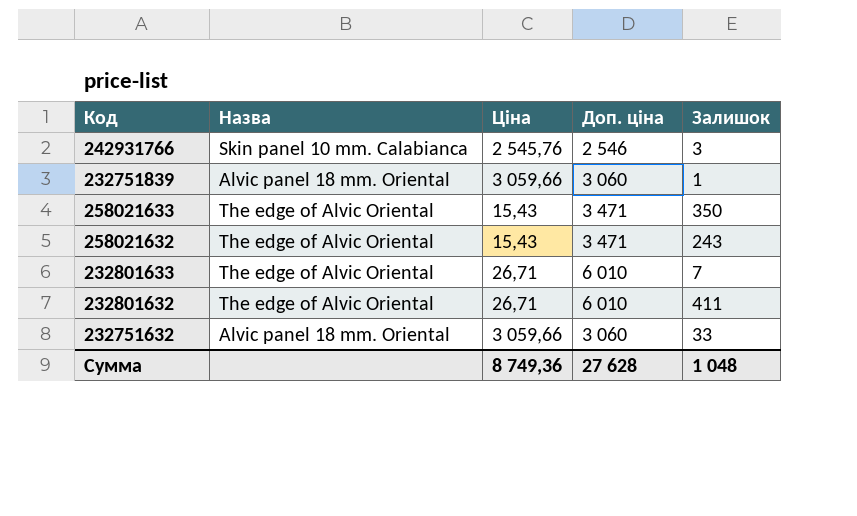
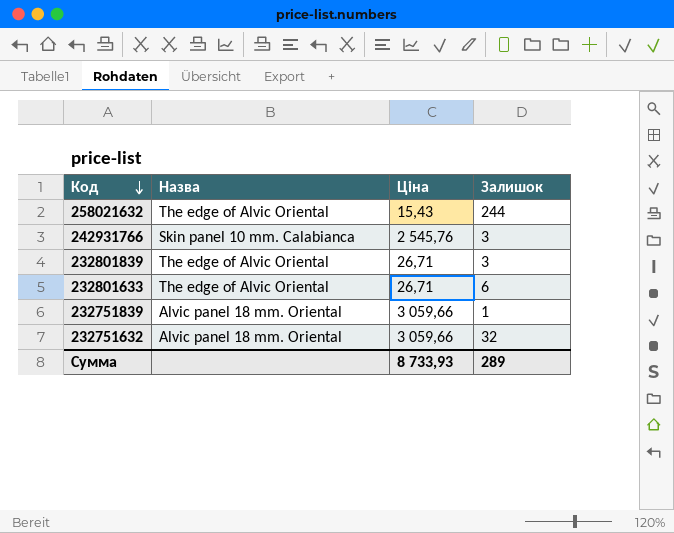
row order: none -> Код descending
column Доп. ціна | position: 4 -> none
row 258021633: The edge of Alvic Oriental | 15,43 | 3 471 | 350 -> none
row 232801632: The edge of Alvic Oriental | 26,71 | 6 010 | 411 -> none
258021632 | Залишок: 243 -> 244
row 232801839: none -> The edge of Alvic Oriental | 26,71 | 3
232801633 | Залишок: 7 -> 6
232751632 | Залишок: 33 -> 32
Сумма | Ціна: 8 749,36 -> 8 733,93
Сумма | Залишок: 1 048 -> 289

